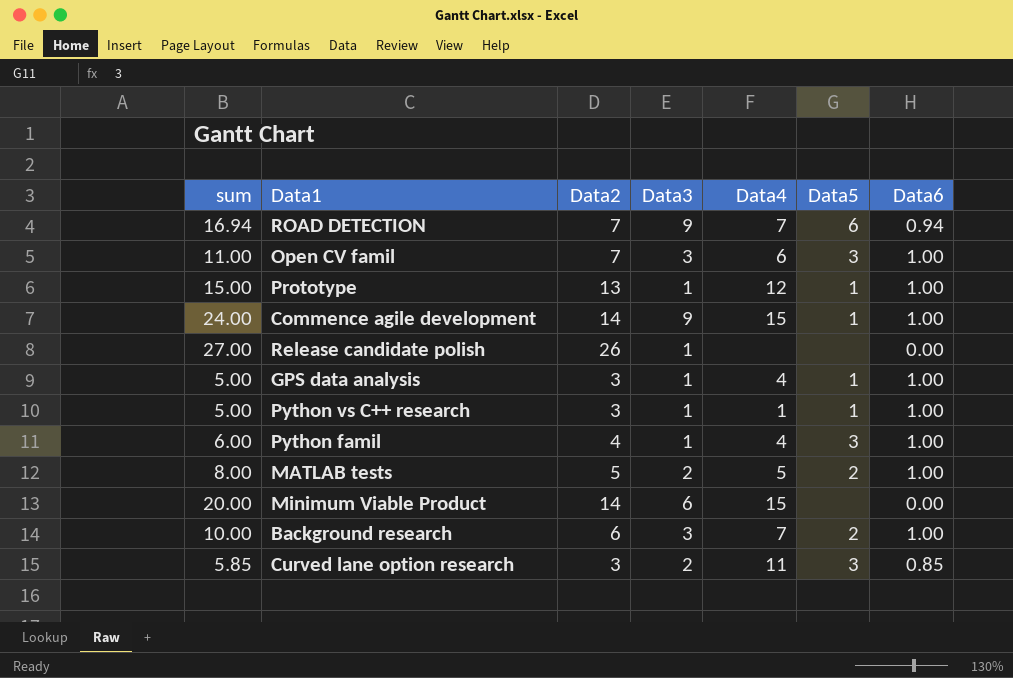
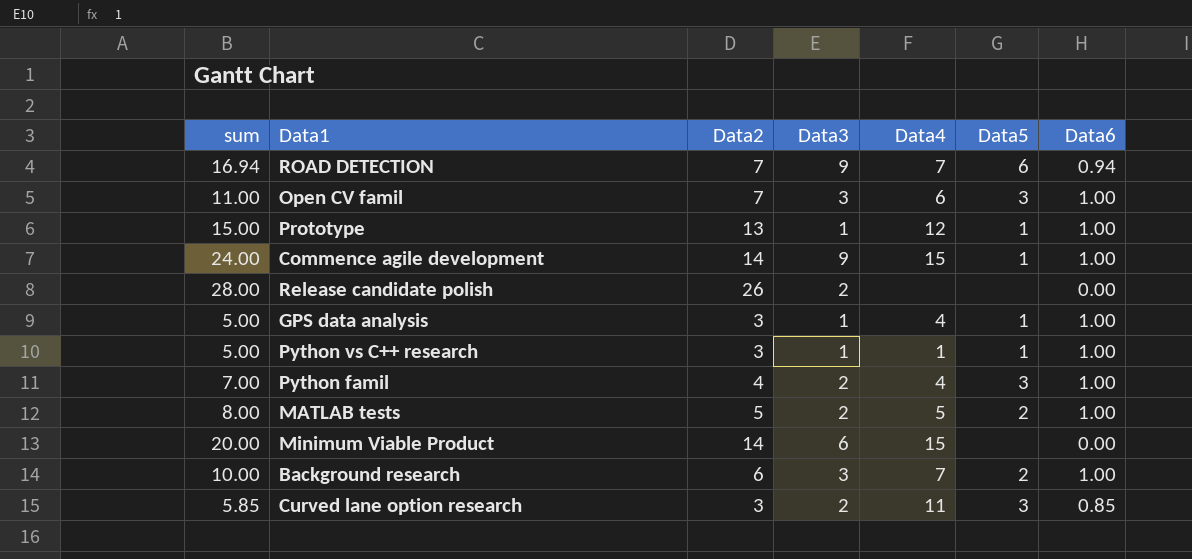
Release candidate polish | sum: 27.00 -> 28.00
Release candidate polish | Data3: 1 -> 2
Python famil | sum: 6.00 -> 7.00
Python famil | Data3: 1 -> 2

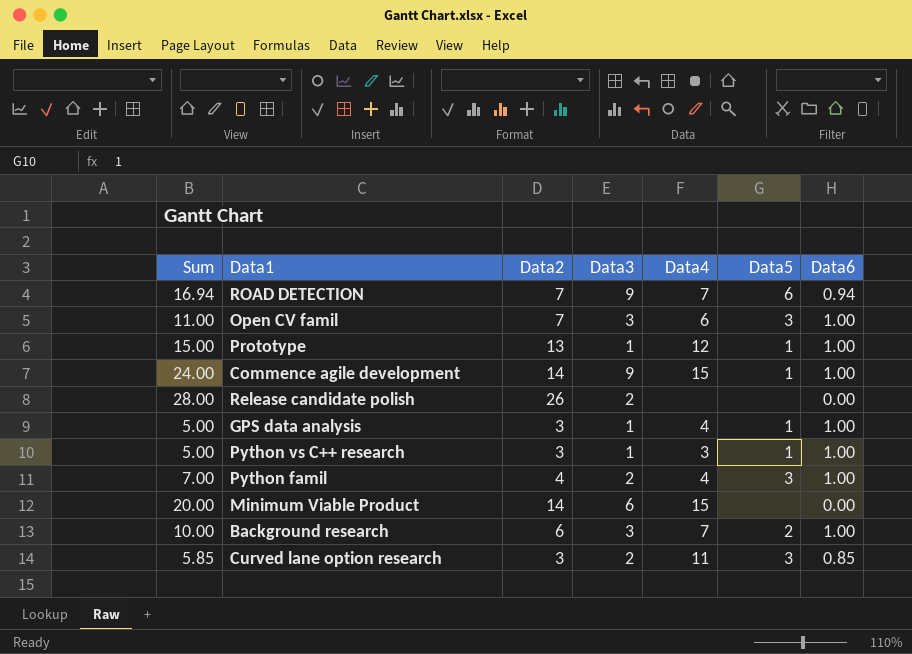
column name: sum -> Sum
row MATLAB tests: 8.00 | 5 | 2 | 5 | 2 | 1.00 -> none
Python vs C++ research | Data4: 1 -> 3

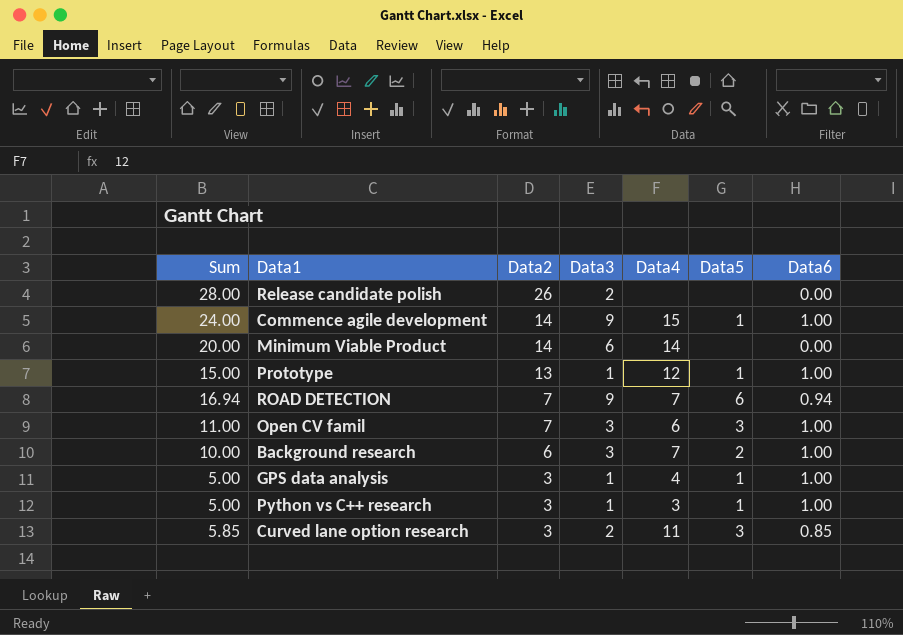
row order: none -> Data2 descending
row Python famil: 7.00 | 4 | 2 | 4 | 3 | 1.00 -> none
Minimum Viable Product | Data4: 15 -> 14

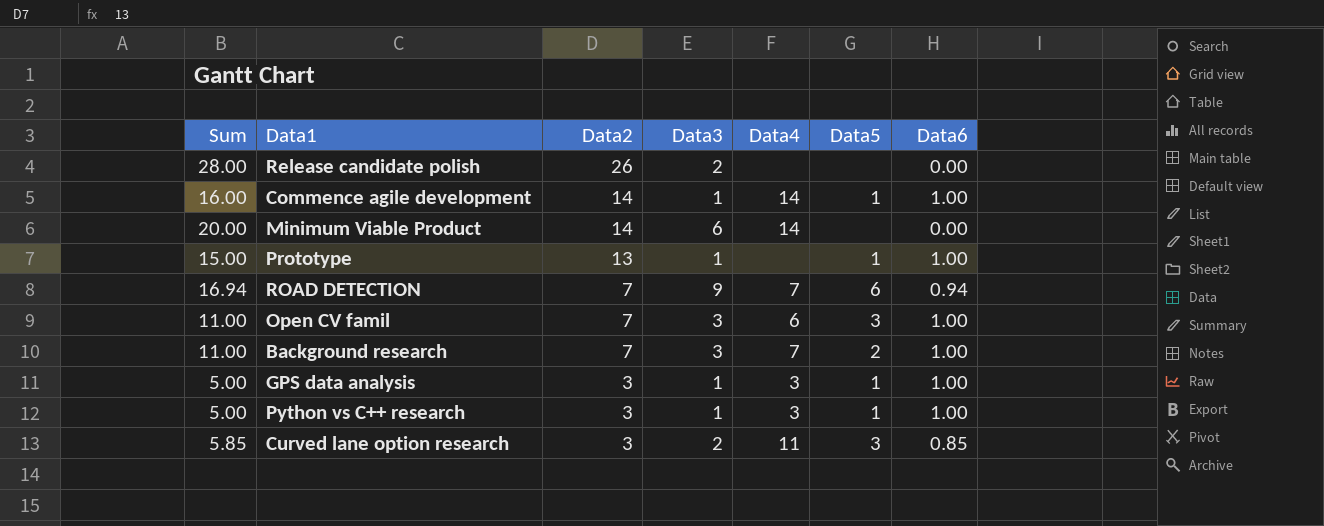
Commence agile development | Sum: 24.00 -> 16.00
Commence agile development | Data3: 9 -> 1
Commence agile development | Data4: 15 -> 14
Prototype | Data4: 12 -> none
Background research | Sum: 10.00 -> 11.00
Background research | Data2: 6 -> 7
GPS data analysis | Data4: 4 -> 3

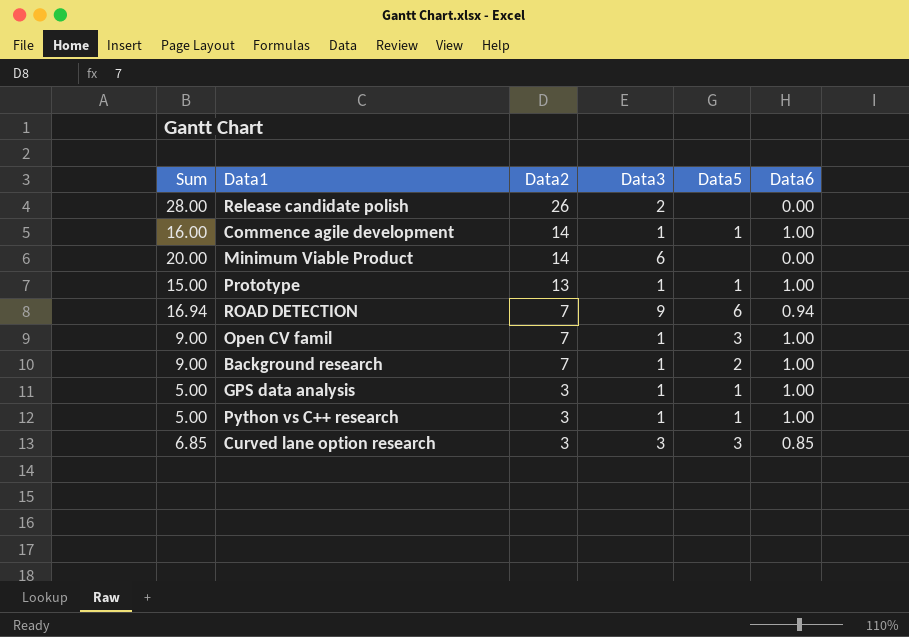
column Data4 | position: 5 -> none
Open CV famil | Sum: 11.00 -> 9.00
Open CV famil | Data3: 3 -> 1
Background research | Sum: 11.00 -> 9.00
Background research | Data3: 3 -> 1
Curved lane option research | Sum: 5.85 -> 6.85
Curved lane option research | Data3: 2 -> 3

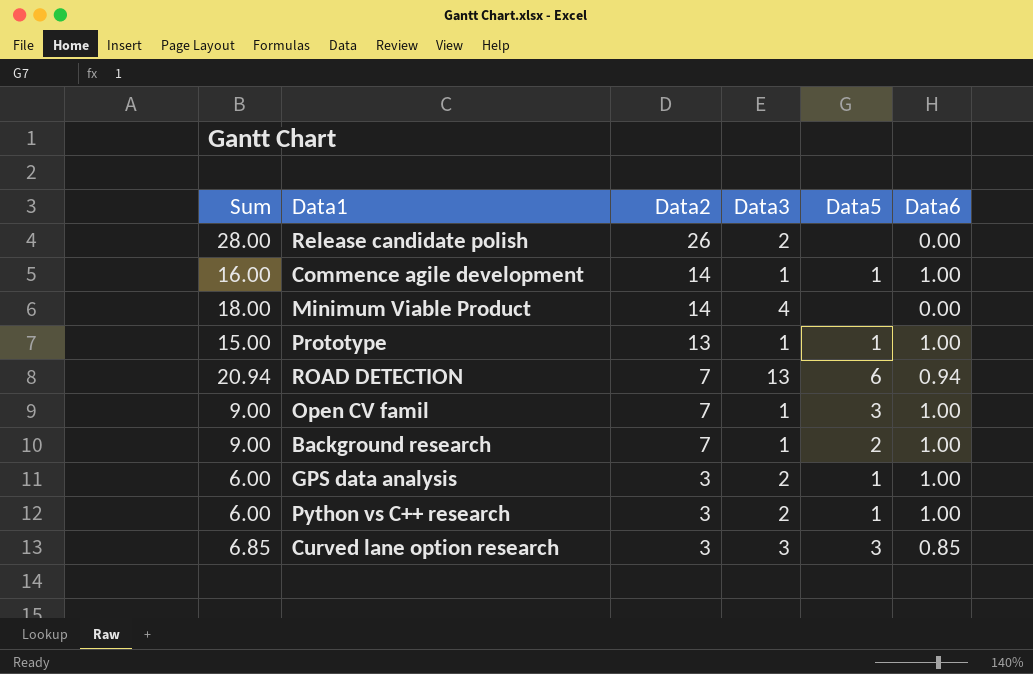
Minimum Viable Product | Sum: 20.00 -> 18.00
Minimum Viable Product | Data3: 6 -> 4
ROAD DETECTION | Sum: 16.94 -> 20.94
ROAD DETECTION | Data3: 9 -> 13
GPS data analysis | Sum: 5.00 -> 6.00
GPS data analysis | Data3: 1 -> 2
Python vs C++ research | Sum: 5.00 -> 6.00
Python vs C++ research | Data3: 1 -> 2

